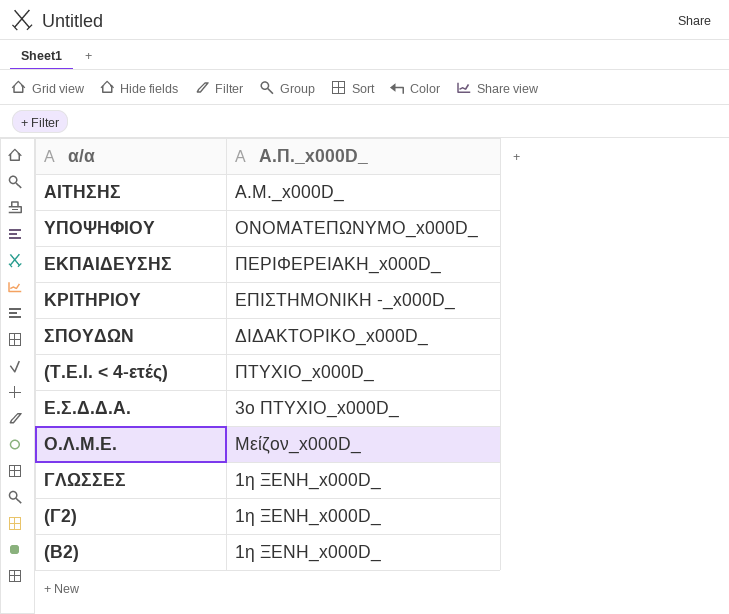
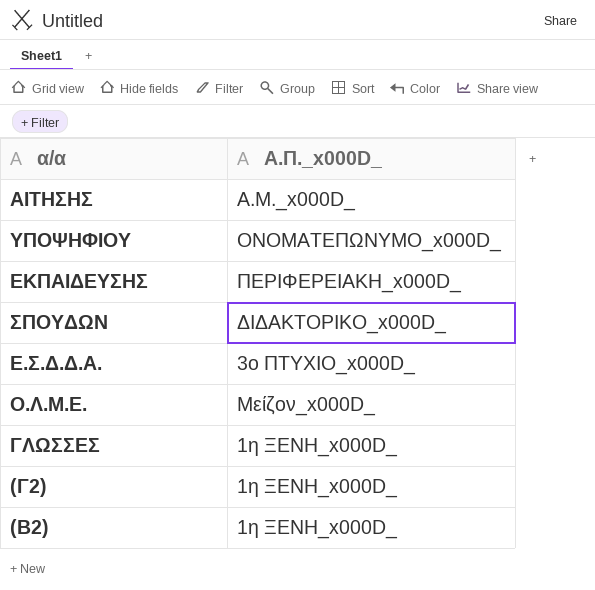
row ΚΡΙΤΗΡΙΟΥ: ΕΠΙΣΤΗΜΟΝΙΚΗ -_x000D_ -> none
row (Τ.Ε.Ι. < 4-ετές): ΠΤΥΧΙΟ_x000D_ -> none

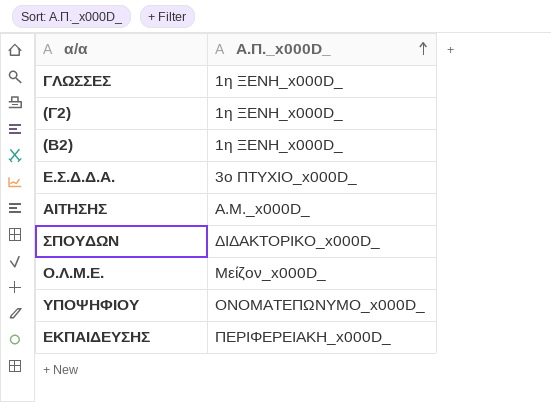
row order: none -> Α.Π._x000D_ ascending

